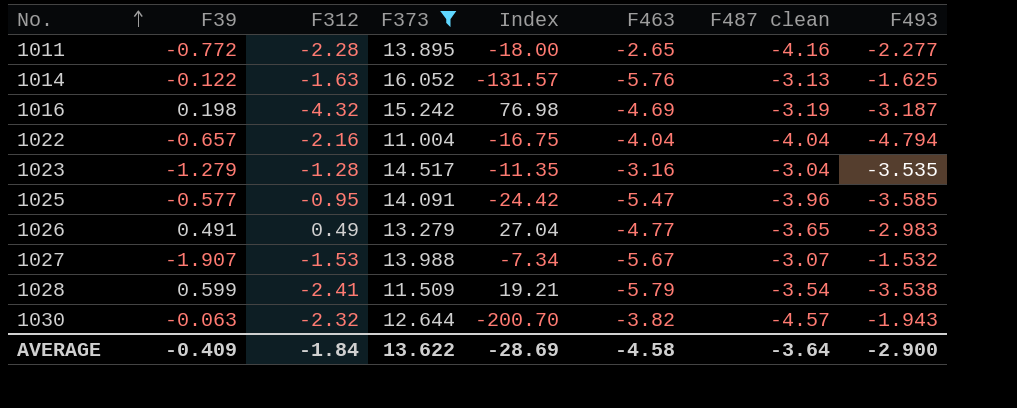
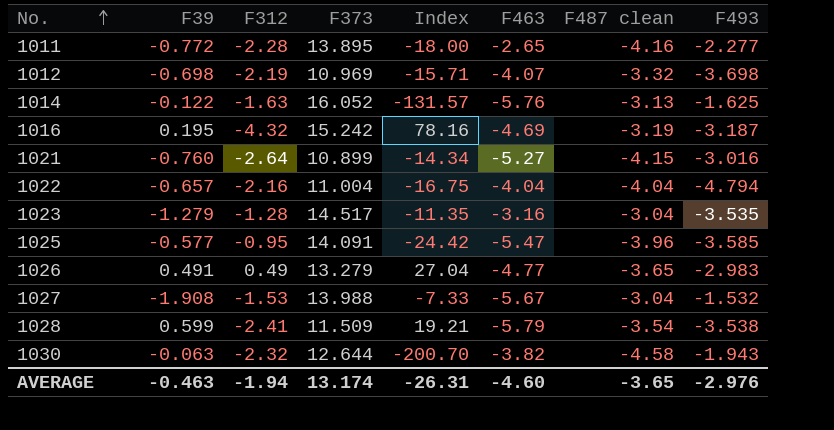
filter: F373 >= 11.004 -> none
1016 | F39: 0.198 -> 0.195
1016 | Index: 76.98 -> 78.16
1027 | F39: -1.907 -> -1.908
1027 | Index: -7.34 -> -7.33
1027 | F487 clean: -3.07 -> -3.04
1030 | F487 clean: -4.57 -> -4.58
AVERAGE | F39: -0.409 -> -0.463
AVERAGE | F312: -1.84 -> -1.94
AVERAGE | F373: 13.622 -> 13.174
AVERAGE | Index: -28.69 -> -26.31
AVERAGE | F463: -4.58 -> -4.60
AVERAGE | F487 clean: -3.64 -> -3.65
AVERAGE | F493: -2.900 -> -2.976

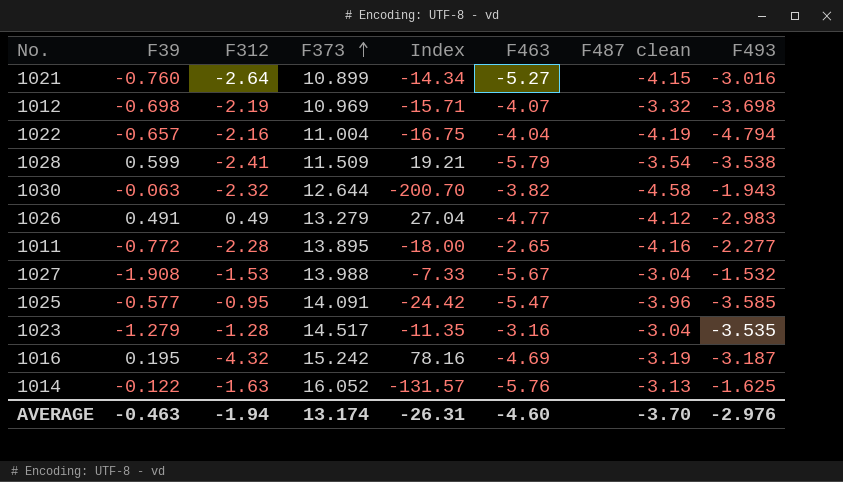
row order: No. ascending -> F373 ascending
1022 | F487 clean: -4.04 -> -4.19
1026 | F487 clean: -3.65 -> -4.12
AVERAGE | F487 clean: -3.65 -> -3.70

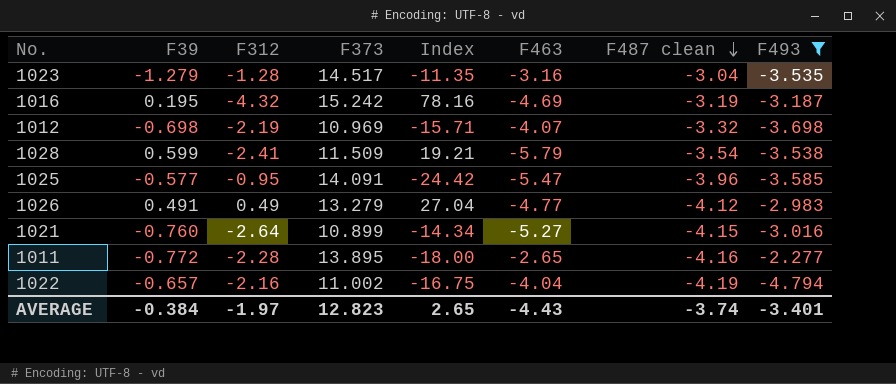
filter: none -> F493 <= -2.277
row order: F373 ascending -> F487 clean descending
1022 | F373: 11.004 -> 11.002
AVERAGE | F39: -0.463 -> -0.384
AVERAGE | F312: -1.94 -> -1.97
AVERAGE | F373: 13.174 -> 12.823
AVERAGE | Index: -26.31 -> 2.65
AVERAGE | F463: -4.60 -> -4.43
AVERAGE | F487 clean: -3.70 -> -3.74
AVERAGE | F493: -2.976 -> -3.401

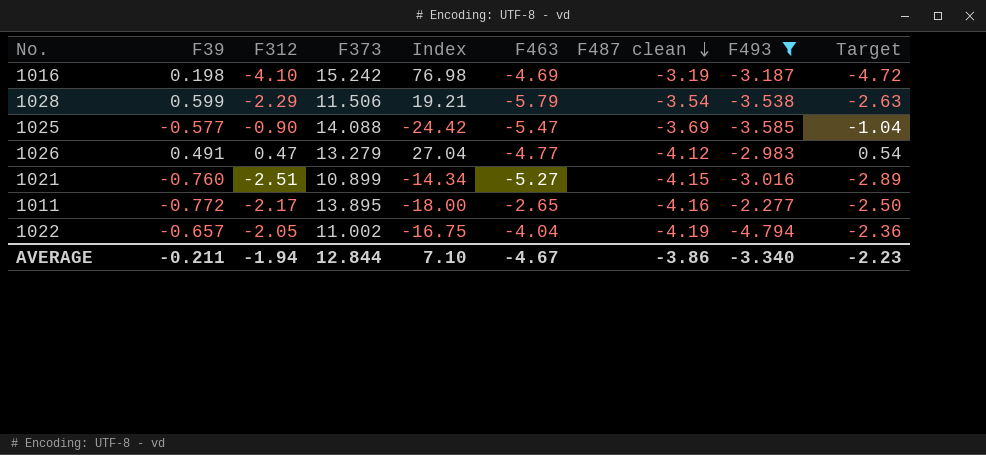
column Target | formula: none -> [F312] * 1.15
row 1023: -1.279 | -1.28 | 14.517 | -11.35 | -3.16 | -3.04 | -3.535 -> none
row 1012: -0.698 | -2.19 | 10.969 | -15.71 | -4.07 | -3.32 | -3.698 -> none
1016 | F39: 0.195 -> 0.198
1016 | F312: -4.32 -> -4.10
1016 | Index: 78.16 -> 76.98
1028 | F312: -2.41 -> -2.29
1028 | F373: 11.509 -> 11.506
1025 | F312: -0.95 -> -0.90
1025 | F373: 14.091 -> 14.088
1025 | F487 clean: -3.96 -> -3.69
1026 | F312: 0.49 -> 0.47
1021 | F312: -2.64 -> -2.51
1011 | F312: -2.28 -> -2.17
1022 | F312: -2.16 -> -2.05
AVERAGE | F39: -0.384 -> -0.211
AVERAGE | F312: -1.97 -> -1.94
AVERAGE | F373: 12.823 -> 12.844
AVERAGE | Index: 2.65 -> 7.10
AVERAGE | F463: -4.43 -> -4.67
AVERAGE | F487 clean: -3.74 -> -3.86
AVERAGE | F493: -3.401 -> -3.340

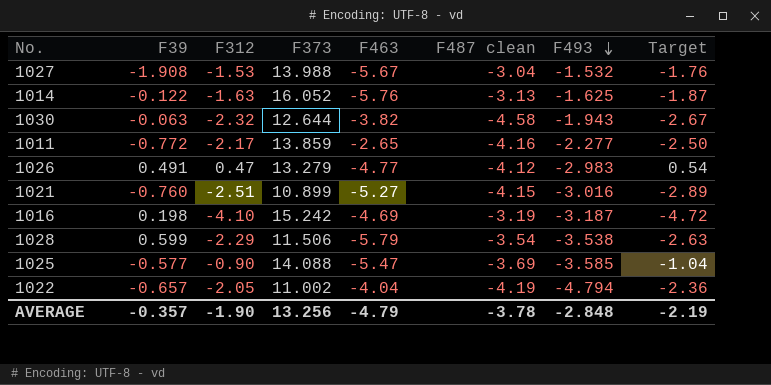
filter: F493 <= -2.277 -> none
row order: F487 clean descending -> F493 descending
column Index | formula: [F373] / [F39] -> none
1011 | F373: 13.895 -> 13.859
AVERAGE | F39: -0.211 -> -0.357
AVERAGE | F312: -1.94 -> -1.90
AVERAGE | F373: 12.844 -> 13.256
AVERAGE | F463: -4.67 -> -4.79
AVERAGE | F487 clean: -3.86 -> -3.78
AVERAGE | F493: -3.340 -> -2.848
AVERAGE | Target: -2.23 -> -2.19

